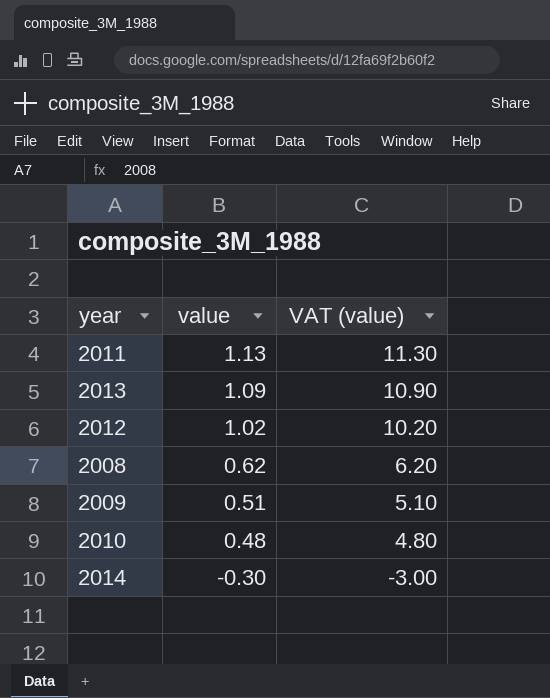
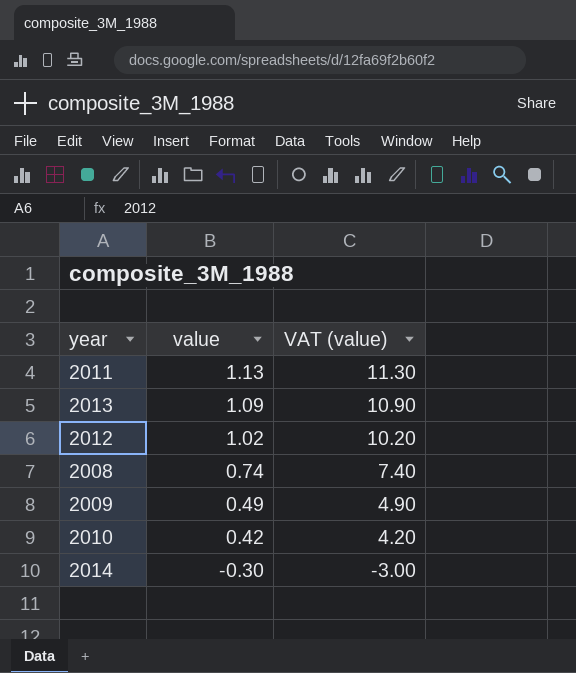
2008 | value: 0.62 -> 0.74
2008 | VAT (value): 6.20 -> 7.40
2009 | value: 0.51 -> 0.49
2009 | VAT (value): 5.10 -> 4.90
2010 | value: 0.48 -> 0.42
2010 | VAT (value): 4.80 -> 4.20

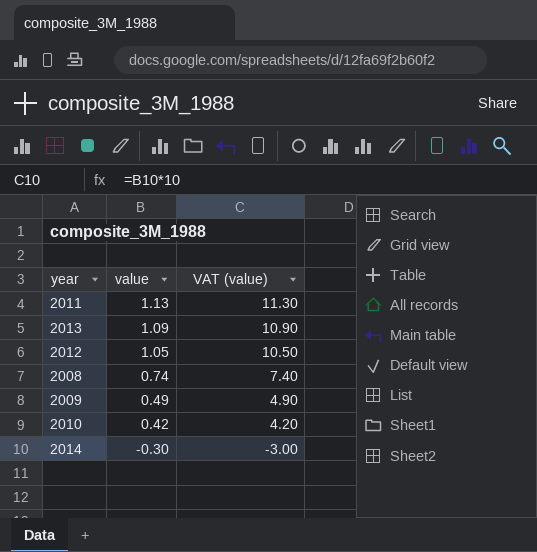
2012 | value: 1.02 -> 1.05
2012 | VAT (value): 10.20 -> 10.50

